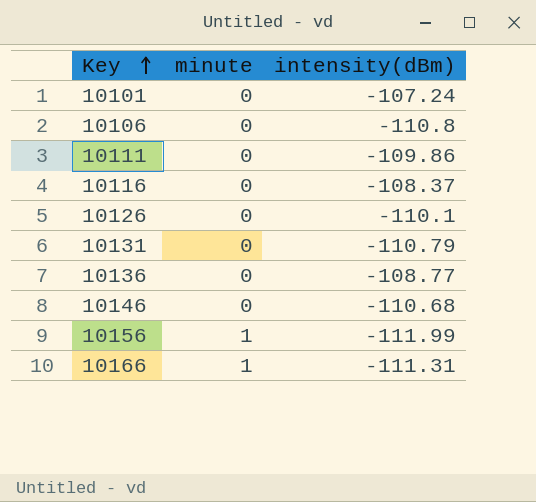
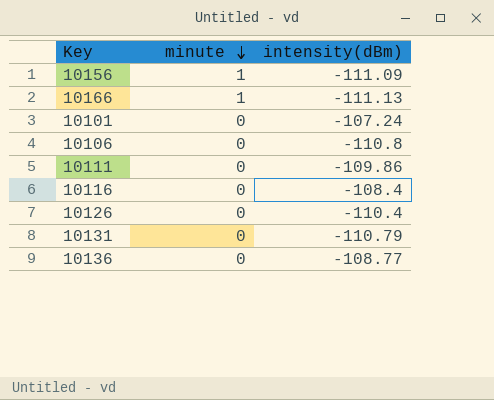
row order: Key ascending -> minute descending
row 10146: 0 | -110.68 -> none
10156 | intensity(dBm): -111.99 -> -111.09
10166 | intensity(dBm): -111.31 -> -111.13
10116 | intensity(dBm): -108.37 -> -108.4
10126 | intensity(dBm): -110.1 -> -110.4

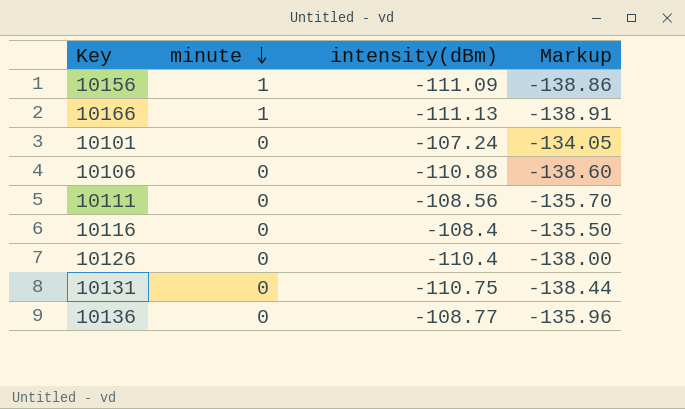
column Markup | formula: none -> [intensity(dBm)] * 1.25
10106 | intensity(dBm): -110.8 -> -110.88
10111 | intensity(dBm): -109.86 -> -108.56
10131 | intensity(dBm): -110.79 -> -110.75

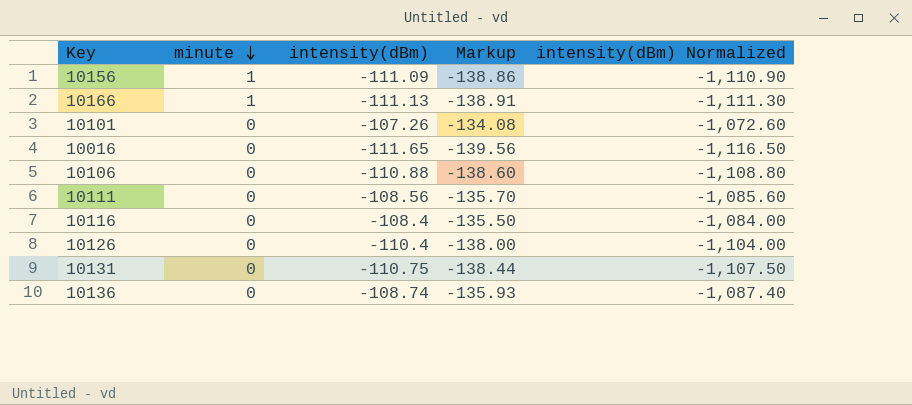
column intensity(dBm) Normalized | formula: none -> [intensity(dBm)] * 10
10101 | intensity(dBm): -107.24 -> -107.26
10101 | Markup: -134.05 -> -134.08
row 10016: none -> 0 | -111.65 | -139.56 | -1,116.50
10136 | intensity(dBm): -108.77 -> -108.74
10136 | Markup: -135.96 -> -135.93

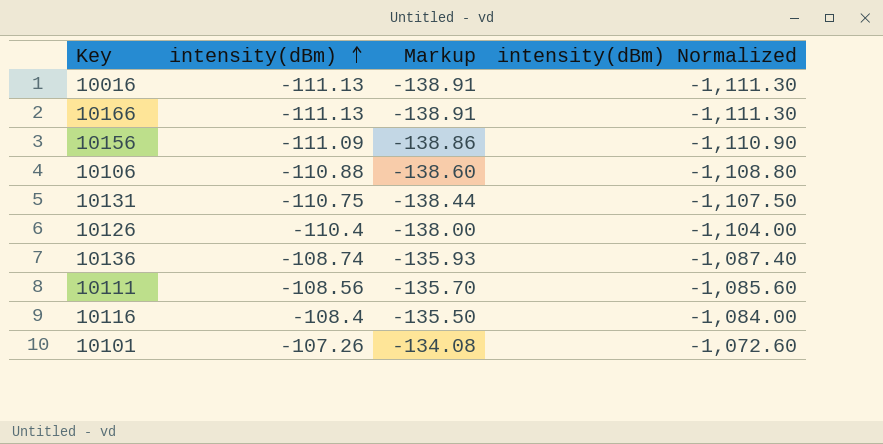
row order: minute descending -> intensity(dBm) ascending
column minute | position: 2 -> none
10016 | intensity(dBm): -111.65 -> -111.13
10016 | Markup: -139.56 -> -138.91
10016 | intensity(dBm) Normalized: -1,116.50 -> -1,111.30

